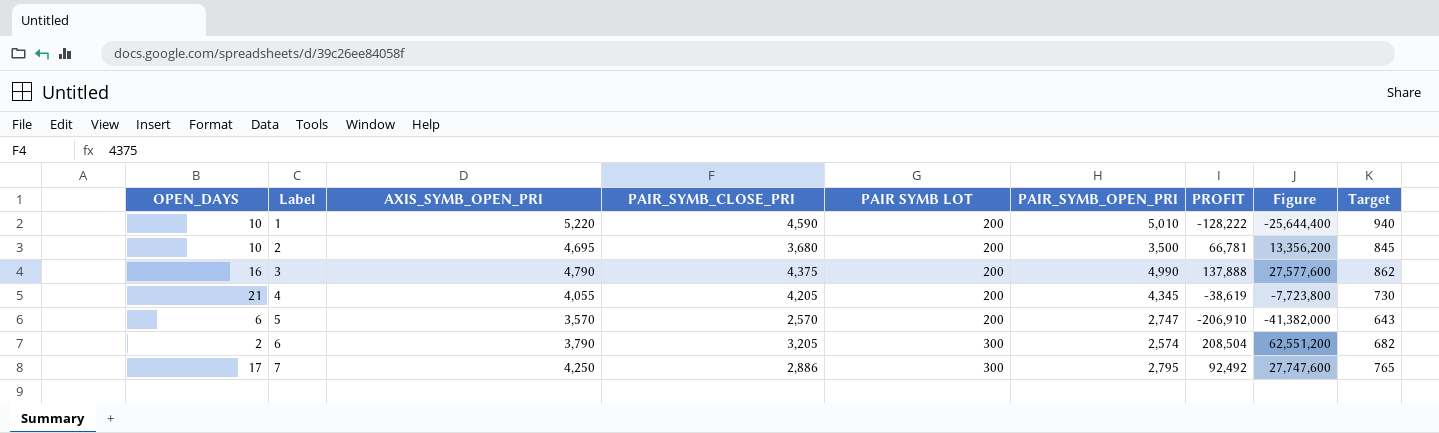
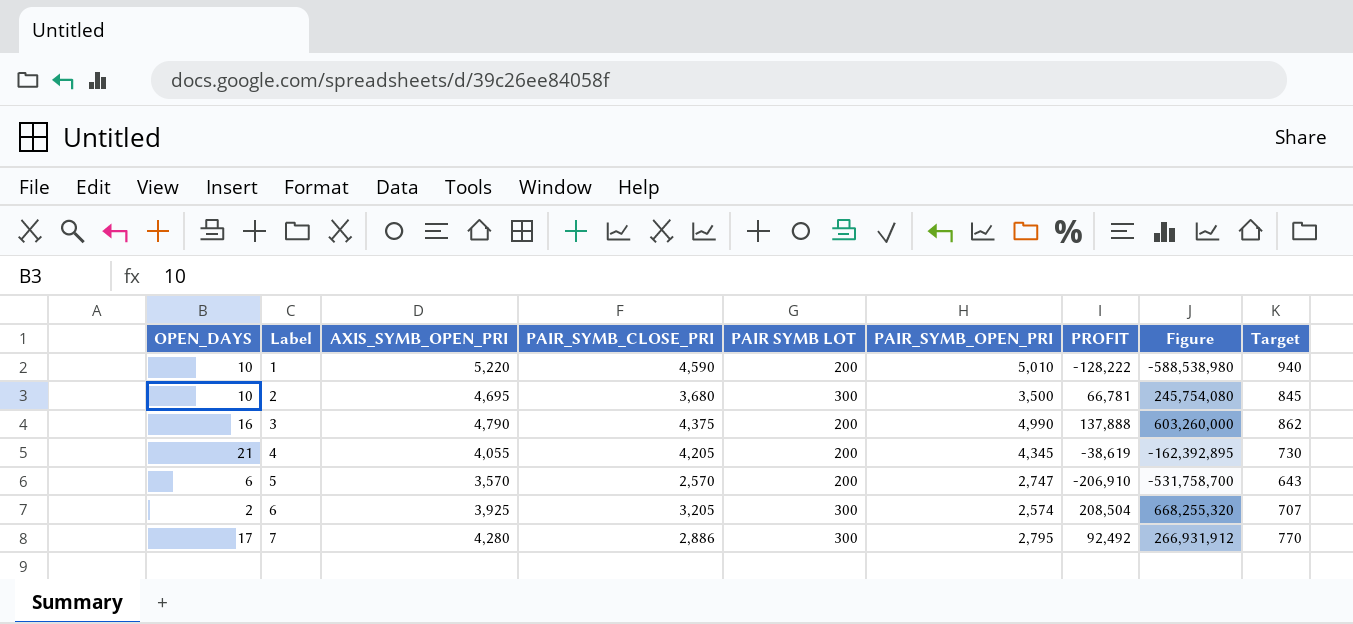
column Figure | formula: [PAIR SYMB LOT] * [PROFIT] -> [PAIR_SYMB_CLOSE_PRI] * [PROFIT]
2 | PAIR SYMB LOT: 200 -> 300
6 | AXIS_SYMB_OPEN_PRI: 3,790 -> 3,925
6 | Target: 682 -> 707
7 | AXIS_SYMB_OPEN_PRI: 4,250 -> 4,280
7 | Target: 765 -> 770

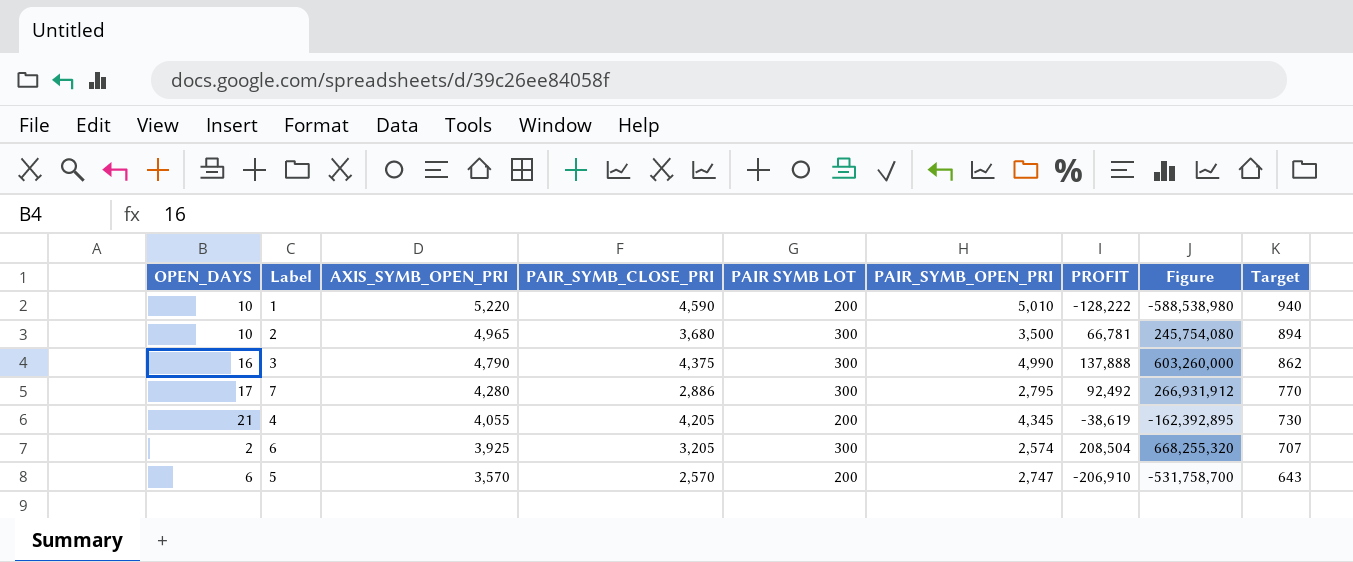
row order: Label ascending -> AXIS_SYMB_OPEN_PRI descending
2 | AXIS_SYMB_OPEN_PRI: 4,695 -> 4,965
2 | Target: 845 -> 894
3 | PAIR SYMB LOT: 200 -> 300

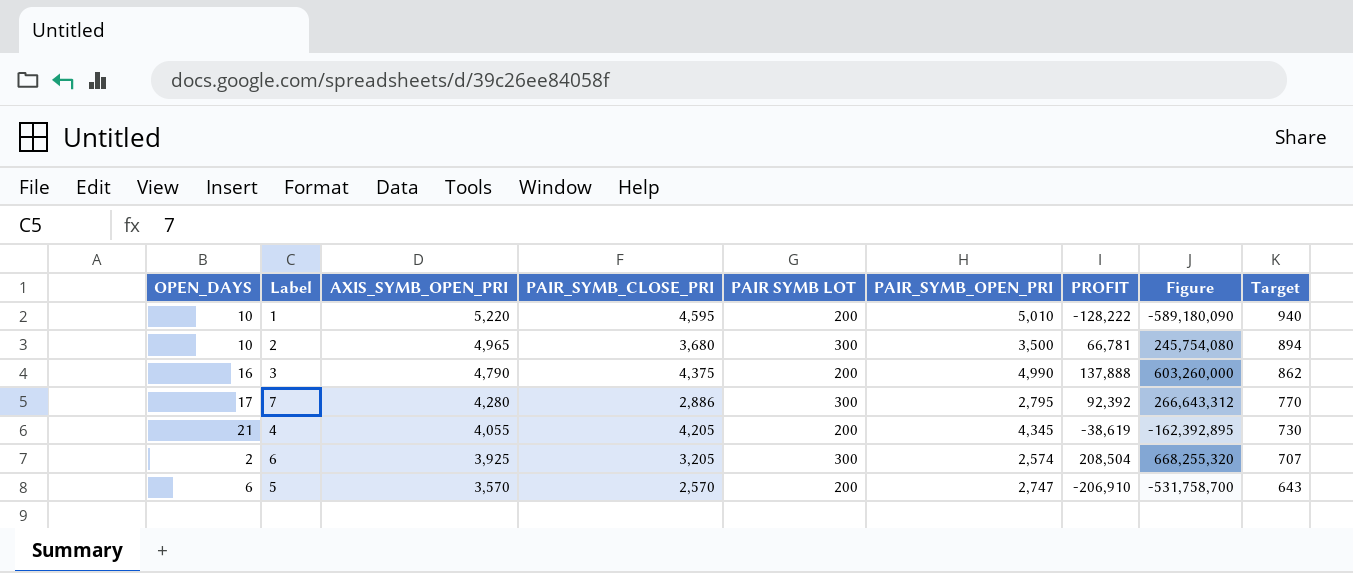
1 | PAIR_SYMB_CLOSE_PRI: 4,590 -> 4,595
1 | Figure: -588,538,980 -> -589,180,090
3 | PAIR SYMB LOT: 300 -> 200
7 | PROFIT: 92,492 -> 92,392
7 | Figure: 266,931,912 -> 266,643,312

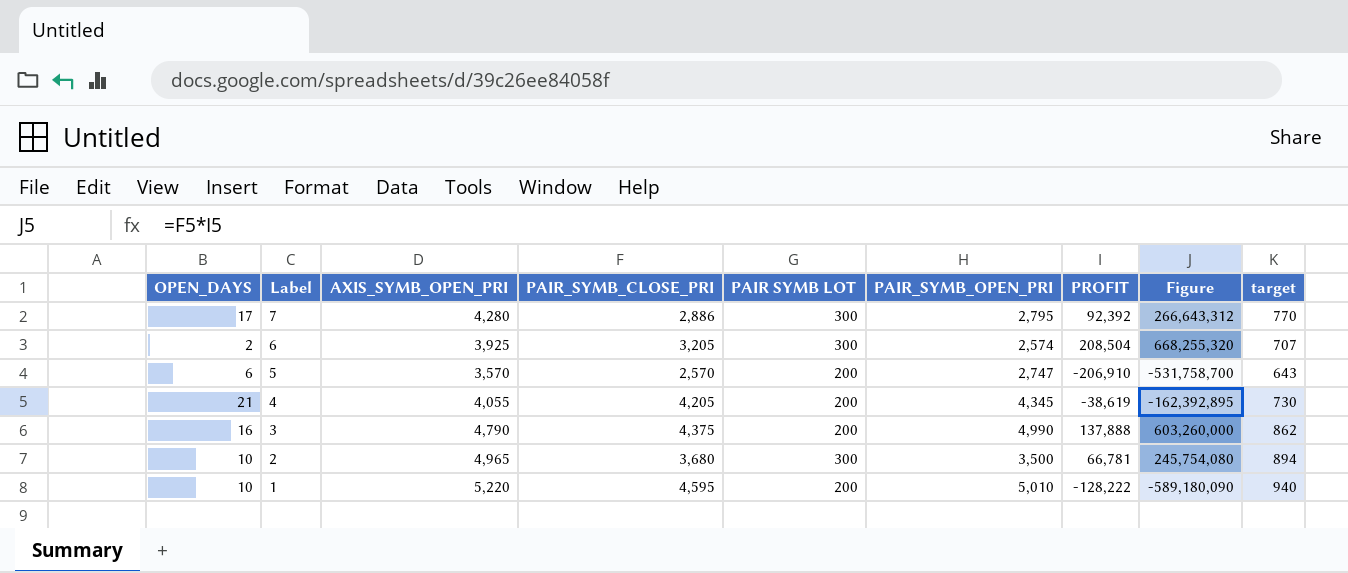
row order: AXIS_SYMB_OPEN_PRI descending -> Label descending
column name: Target -> target

